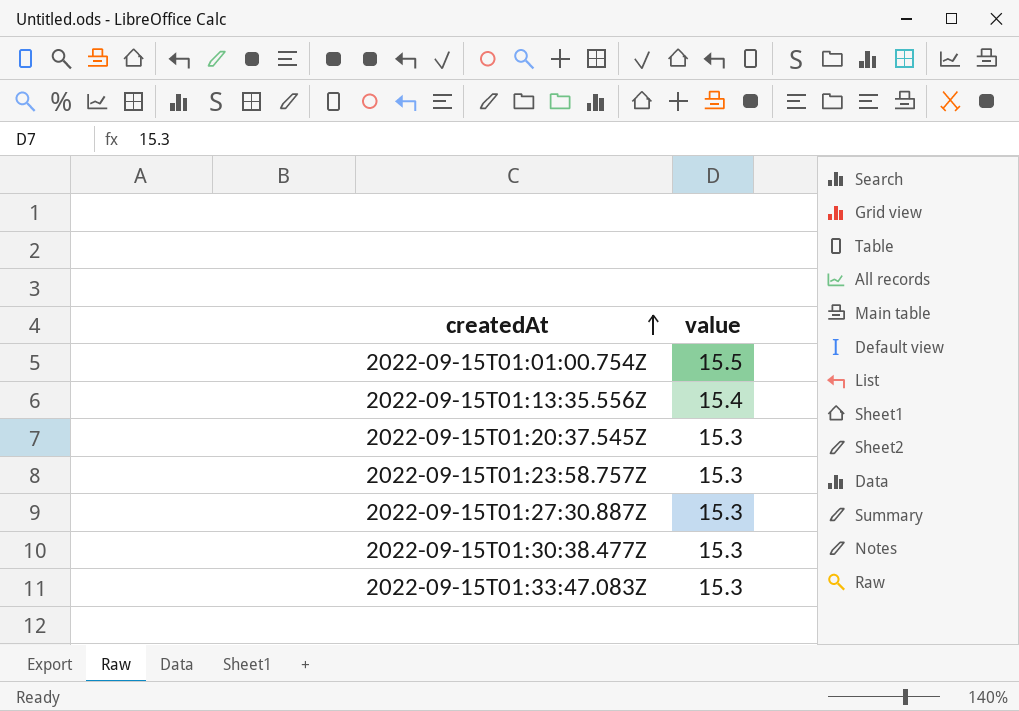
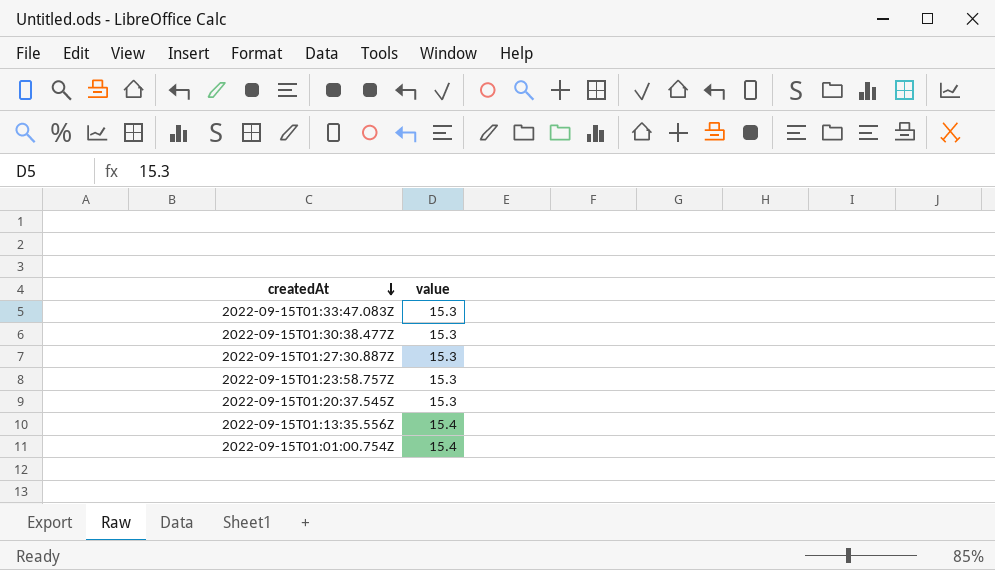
row order: createdAt ascending -> createdAt descending
2022-09-15T01:01:00.754Z | value: 15.5 -> 15.4

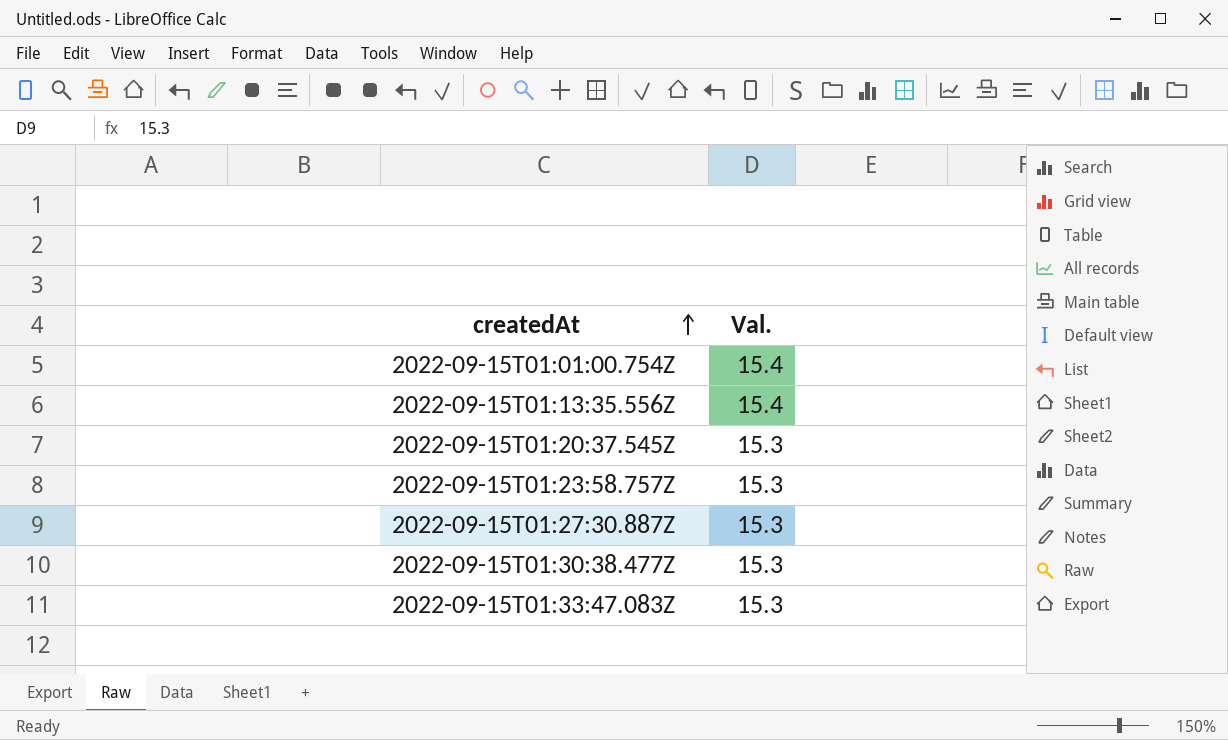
row order: createdAt descending -> createdAt ascending
column name: value -> Val.

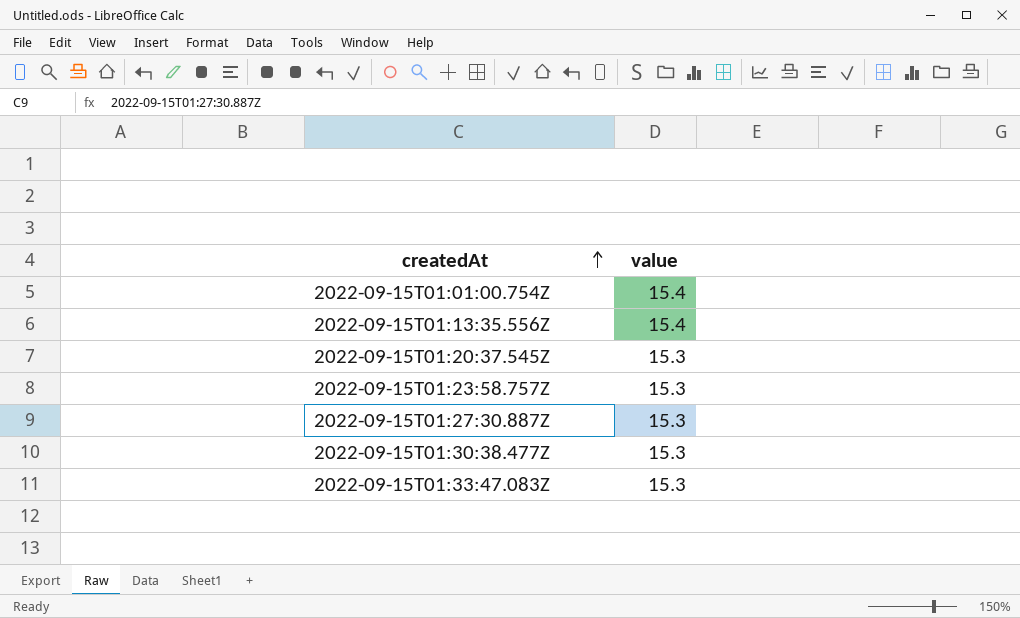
column name: Val. -> value

